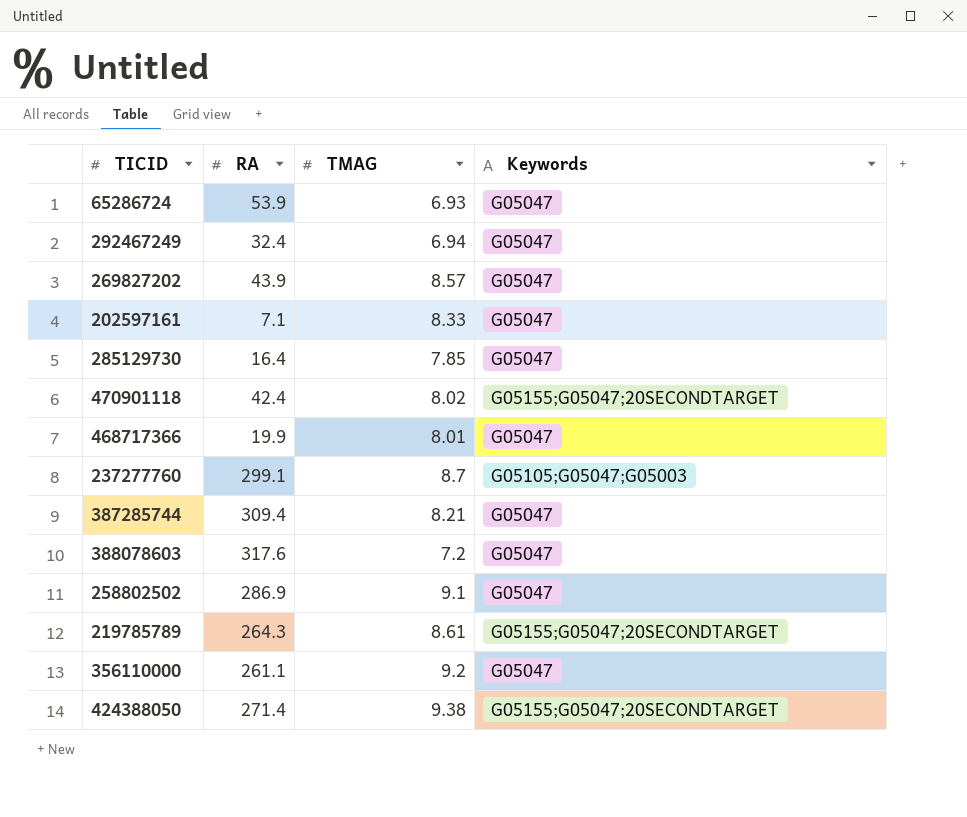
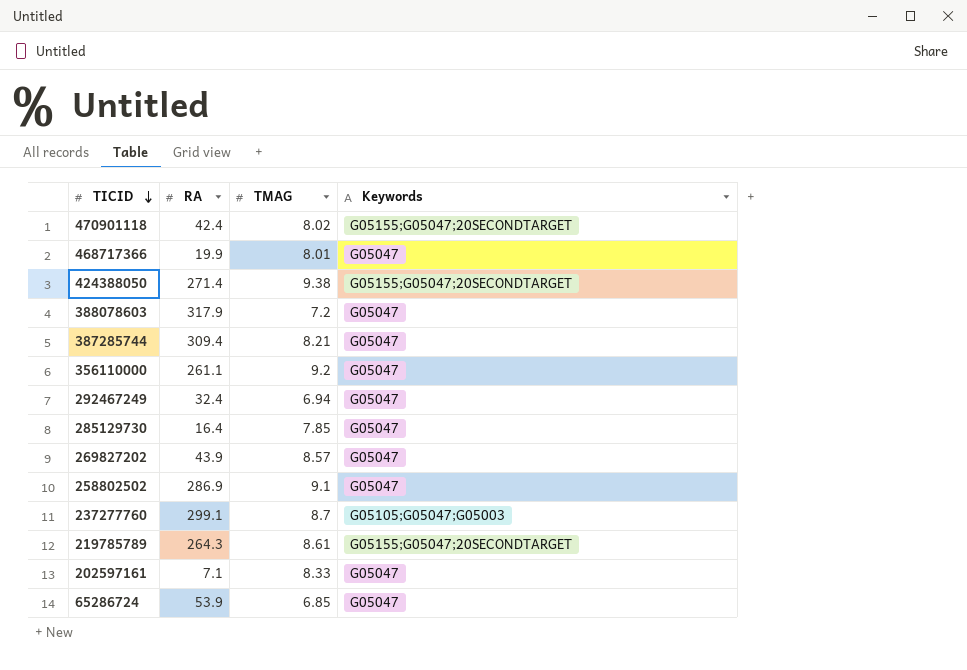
row order: none -> TICID descending
388078603 | RA: 317.6 -> 317.9
65286724 | TMAG: 6.93 -> 6.85

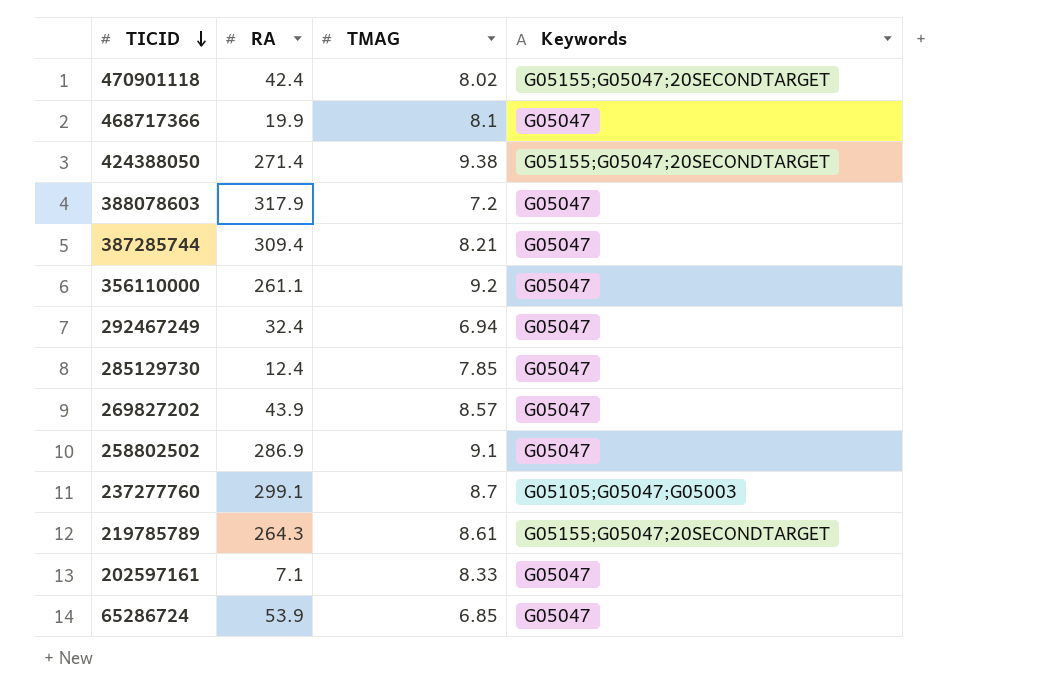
468717366 | TMAG: 8.01 -> 8.1
285129730 | RA: 16.4 -> 12.4

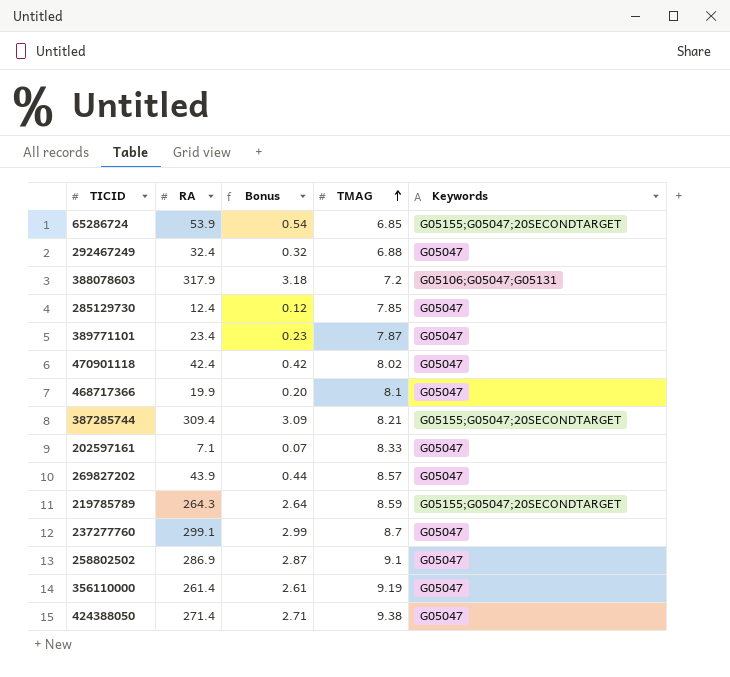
row order: TICID descending -> TMAG ascending
column Bonus | formula: none -> [RA] * 0.01
65286724 | Keywords: G05047 -> G05155;G05047;20SECONDTARGET
292467249 | TMAG: 6.94 -> 6.88
388078603 | Keywords: G05047 -> G05106;G05047;G05131
row 389771101: none -> 23.4 | 0.23 | 7.87 | G05047
470901118 | Keywords: G05155;G05047;20SECONDTARGET -> G05047
387285744 | Keywords: G05047 -> G05155;G05047;20SECONDTARGET
219785789 | TMAG: 8.61 -> 8.59
237277760 | Keywords: G05105;G05047;G05003 -> G05047
356110000 | RA: 261.1 -> 261.4
356110000 | TMAG: 9.2 -> 9.19
424388050 | Keywords: G05155;G05047;20SECONDTARGET -> G05047

